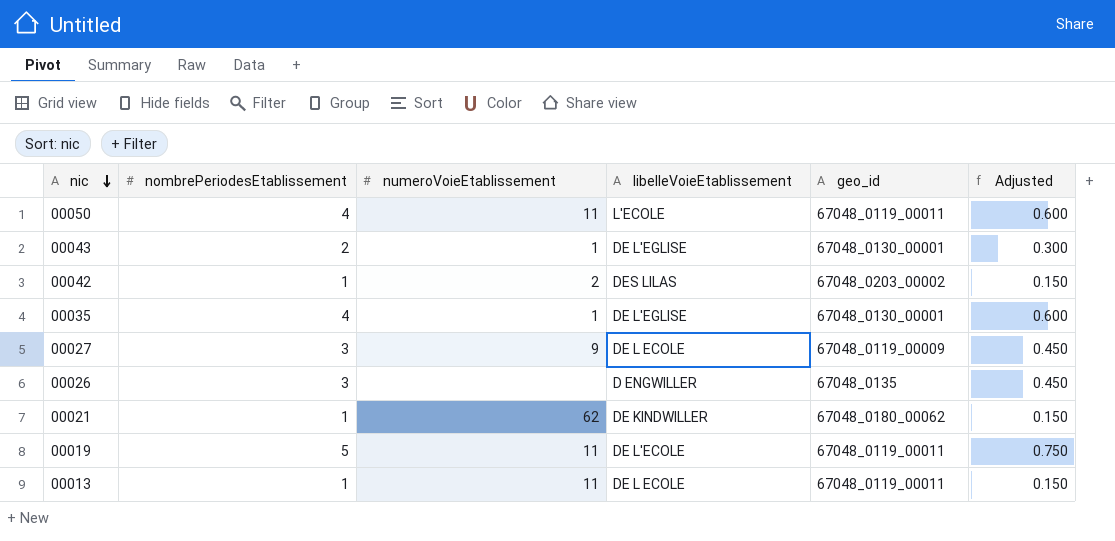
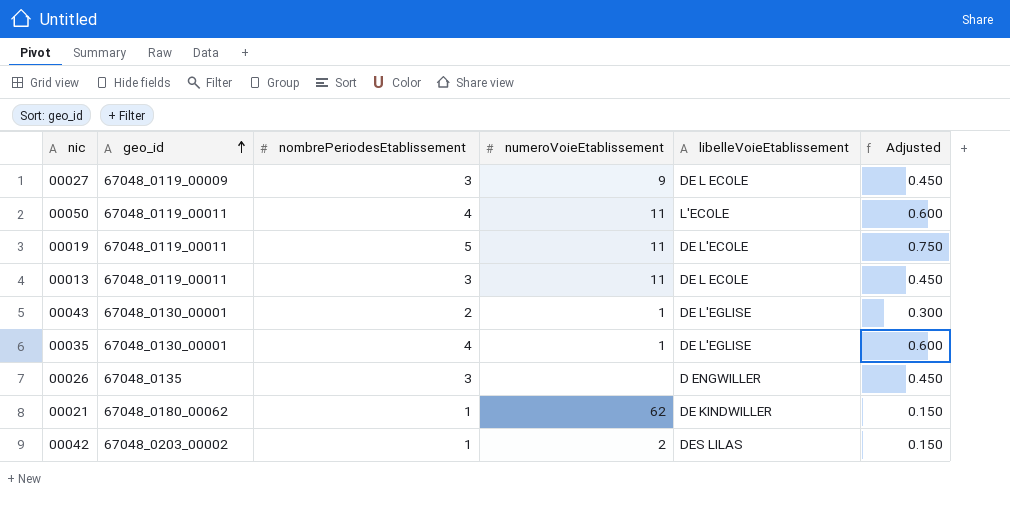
row order: nic descending -> geo_id ascending
column geo_id | position: 5 -> 2
00013 | nombrePeriodesEtablissement: 1 -> 3
00013 | Adjusted: 0.150 -> 0.450

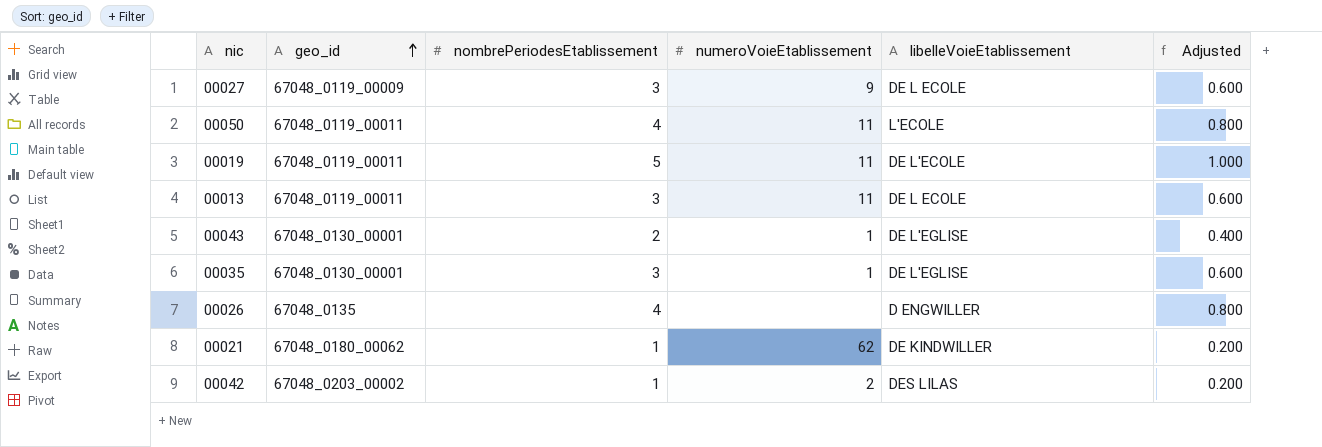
column Adjusted | formula: [nombrePeriodesEtablissement] * 0.15 -> [nombrePeriodesEtablissement] * 0.2
00035 | nombrePeriodesEtablissement: 4 -> 3
00026 | nombrePeriodesEtablissement: 3 -> 4

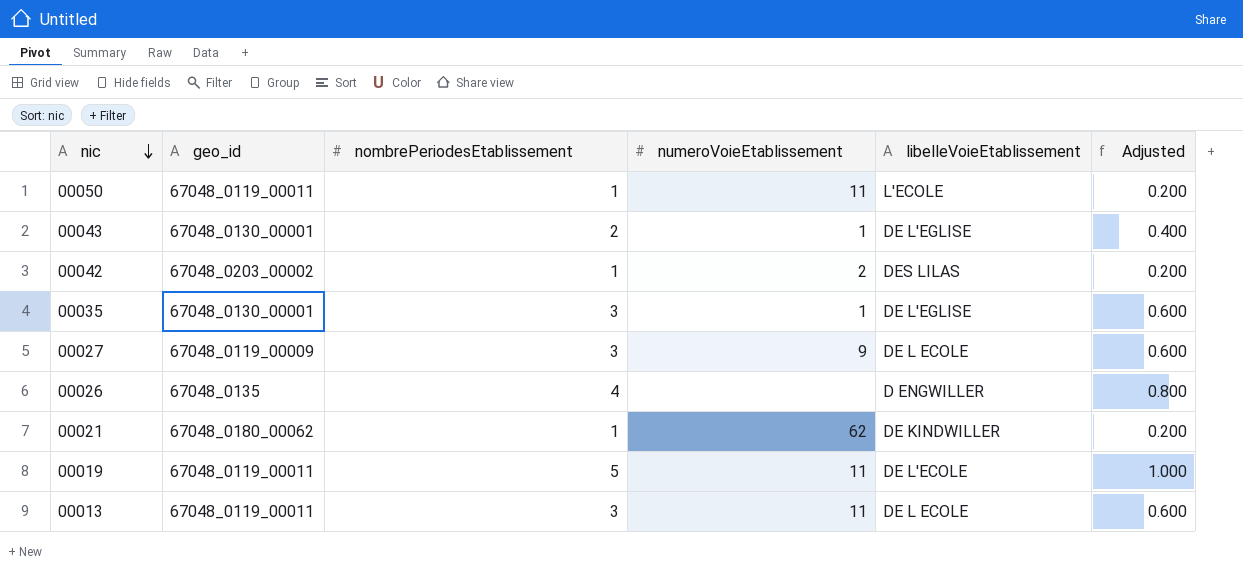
row order: geo_id ascending -> nic descending
00050 | nombrePeriodesEtablissement: 4 -> 1
00050 | Adjusted: 0.800 -> 0.200

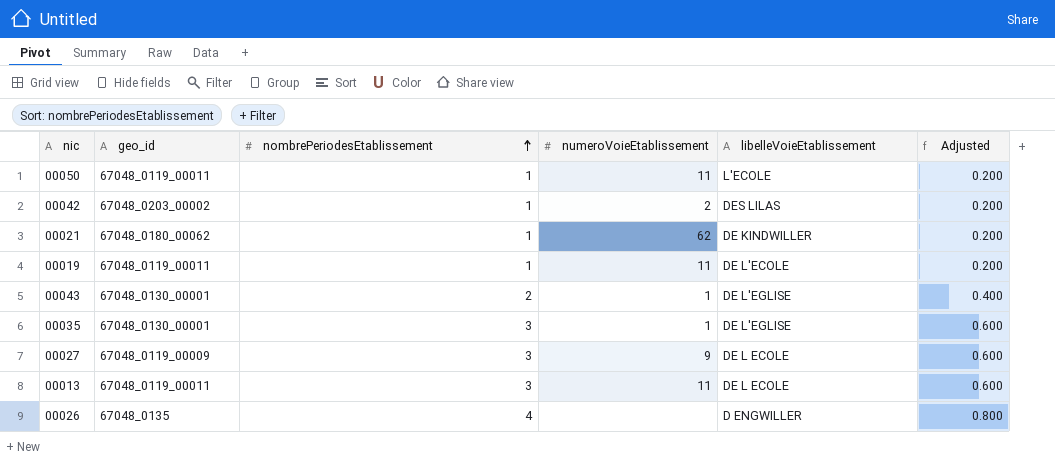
row order: nic descending -> nombrePeriodesEtablissement ascending
00019 | nombrePeriodesEtablissement: 5 -> 1
00019 | Adjusted: 1.000 -> 0.200

